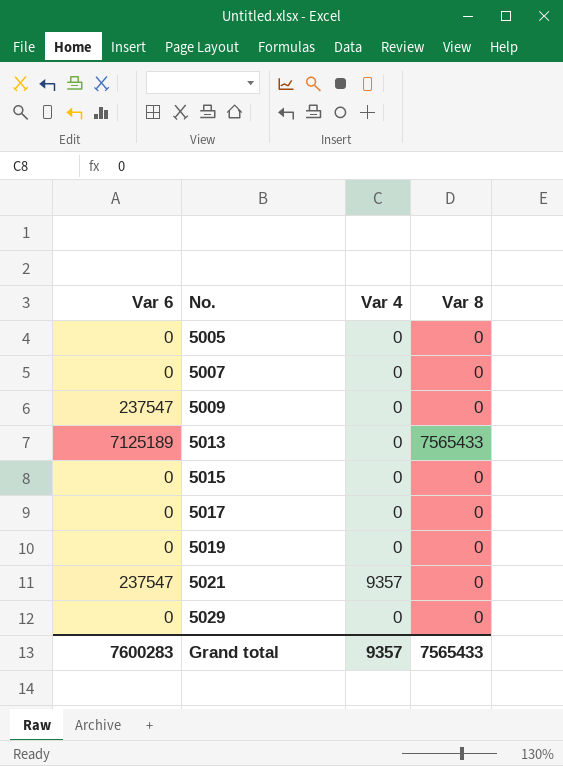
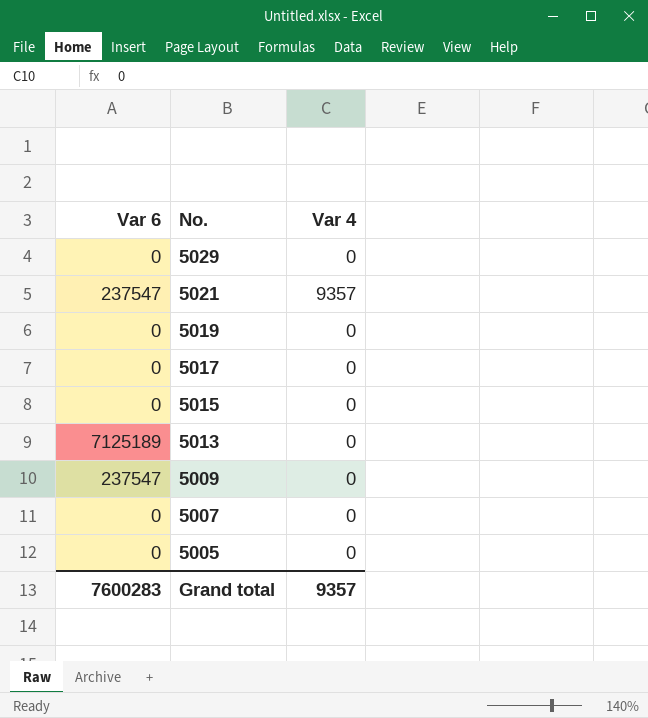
row order: No. ascending -> No. descending
column Var 8 | position: 4 -> none

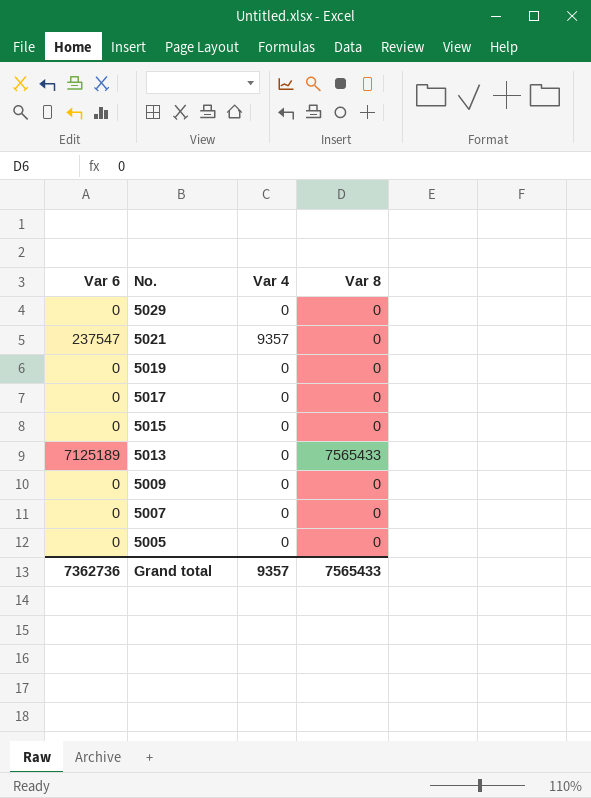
column Var 8 | position: none -> 4
5009 | Var 6: 237547 -> 0
Grand total | Var 6: 7600283 -> 7362736

